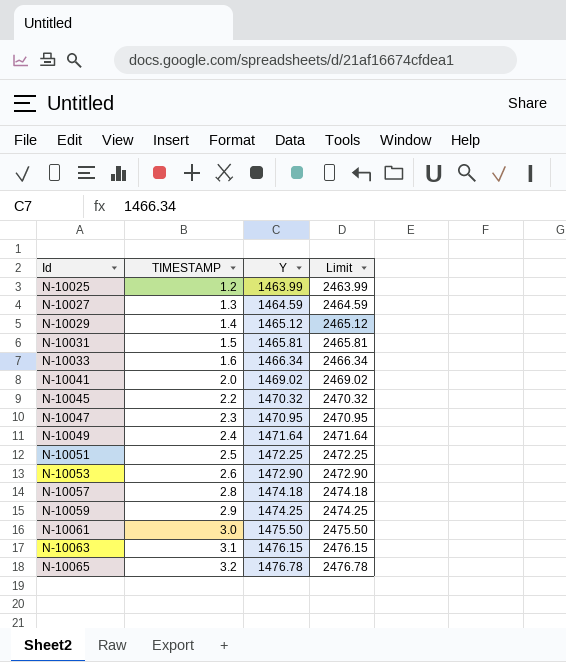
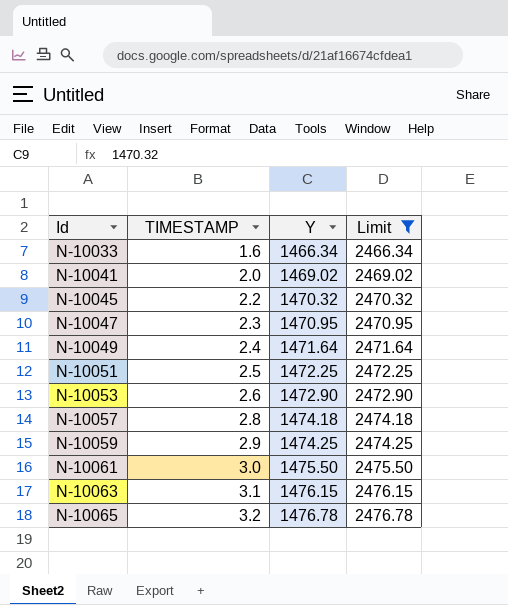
filter: none -> Limit >= 2466.34

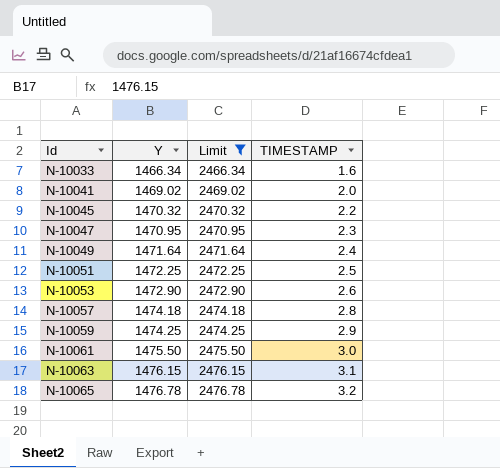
column TIMESTAMP | position: 2 -> 4

